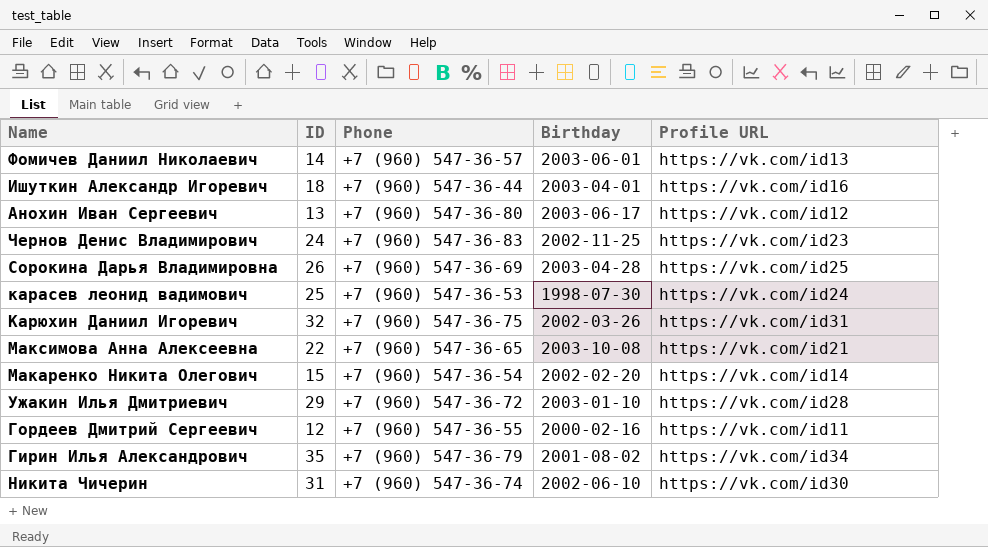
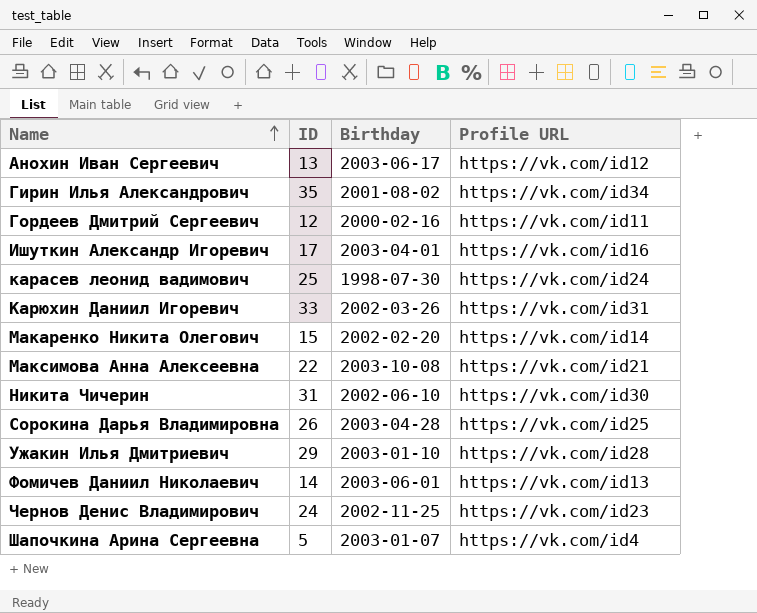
row order: none -> Name ascending
column Phone | position: 3 -> none
Ишуткин Александр Игоревич | ID: 18 -> 17
Карюхин Даниил Игоревич | ID: 32 -> 33
row Шапочкина Арина Сергеевна: none -> 5 | 2003-01-07 | https://vk.com/id4

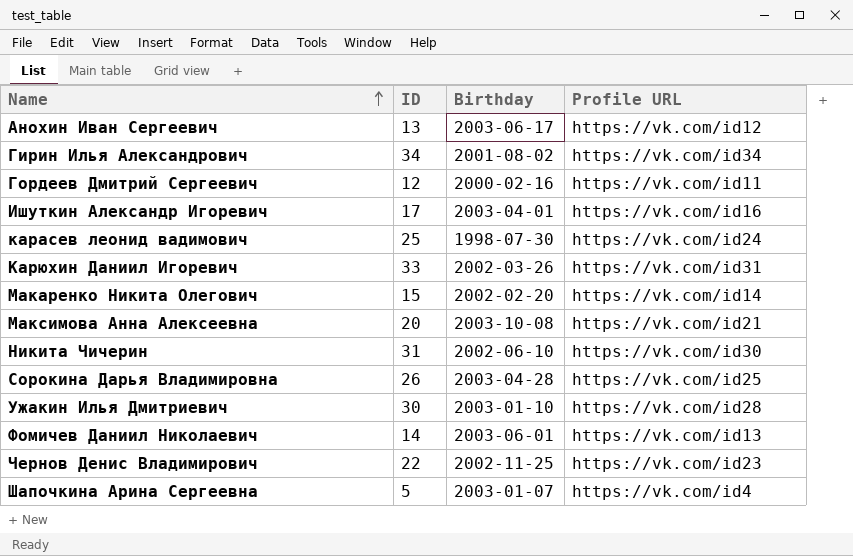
Гирин Илья Александрович | ID: 35 -> 34
Максимова Анна Алексеевна | ID: 22 -> 20
Ужакин Илья Дмитриевич | ID: 29 -> 30
Чернов Денис Владимирович | ID: 24 -> 22

